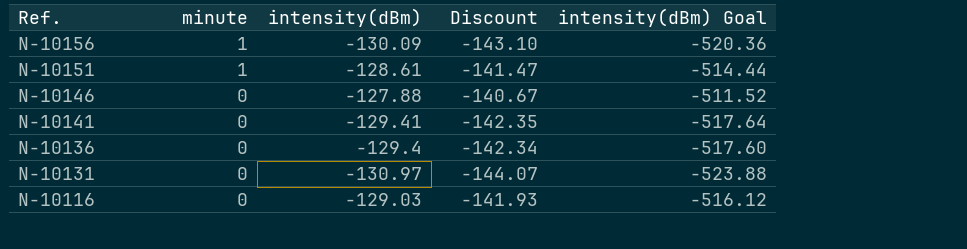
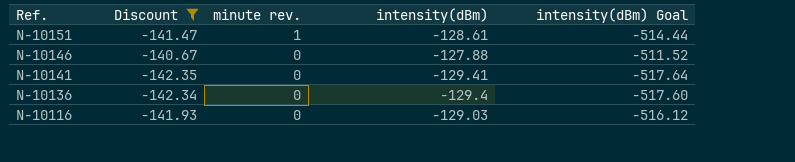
filter: none -> Discount >= -142.35
column Discount | position: 4 -> 2
column name: minute -> minute rev.

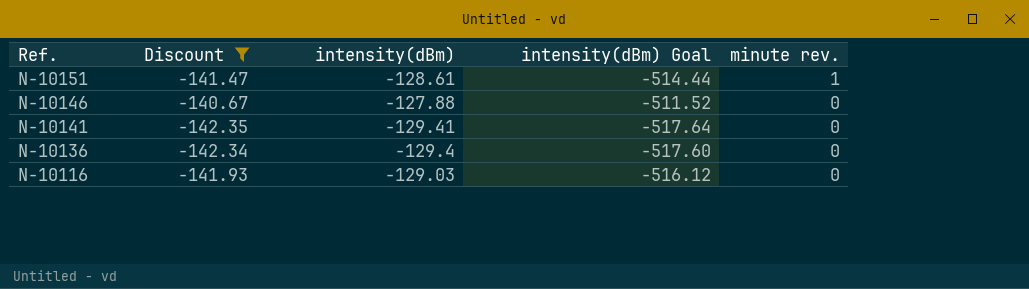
column minute rev. | position: 3 -> 5

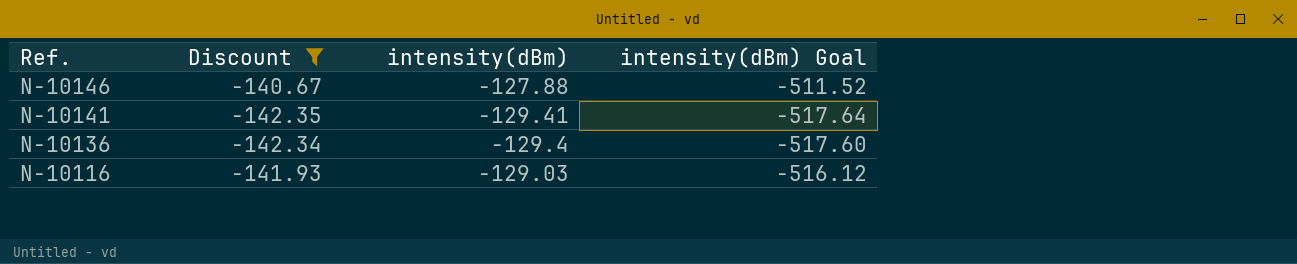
column minute rev. | position: 5 -> none
row N-10151: -141.47 | -128.61 | -514.44 | 1 -> none

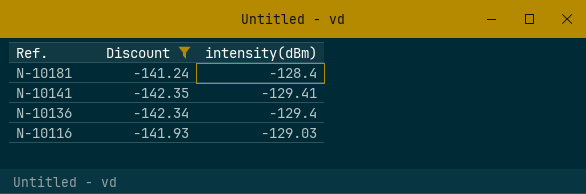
column intensity(dBm) Goal | formula: [intensity(dBm)] * 4 -> none
row N-10146: -140.67 | -127.88 | -511.52 -> none
row N-10181: none -> -141.24 | -128.4

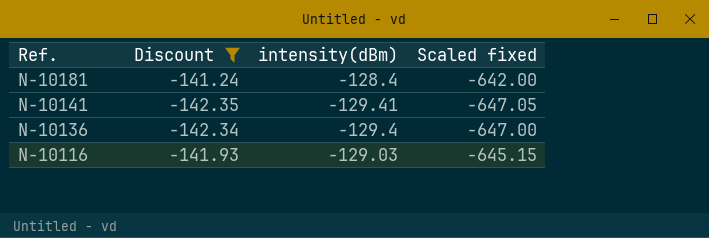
column Scaled fixed | formula: none -> [intensity(dBm)] * 5

